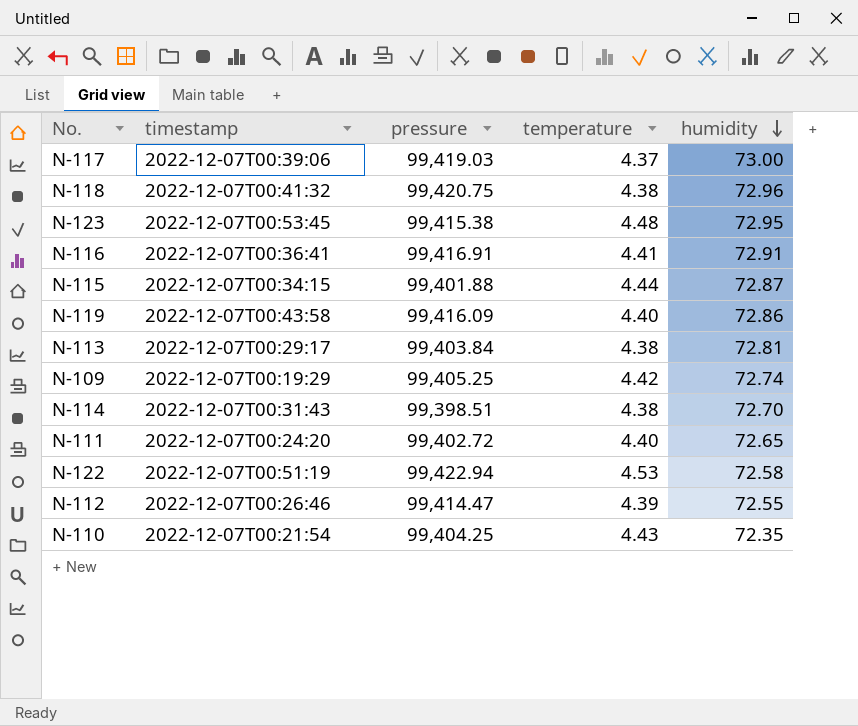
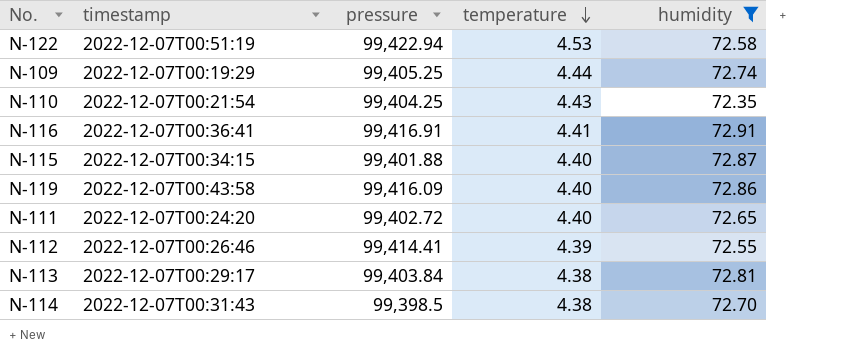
filter: none -> humidity <= 72.91
row order: humidity descending -> temperature descending
N-109 | temperature: 4.42 -> 4.44
N-115 | temperature: 4.44 -> 4.40
N-112 | pressure: 99,414.47 -> 99,414.41
N-114 | pressure: 99,398.51 -> 99,398.5

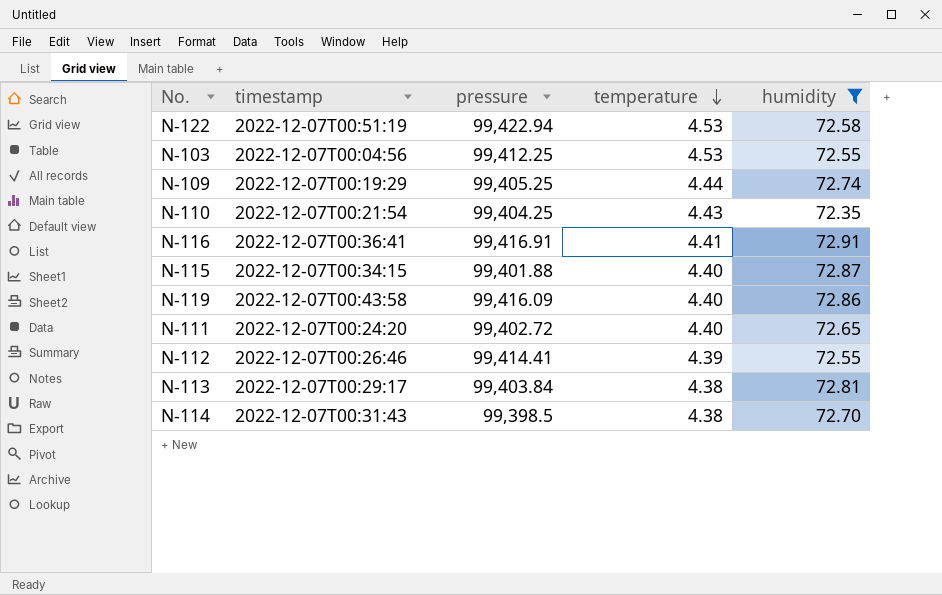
row N-103: none -> 2022-12-07T00:04:56 | 99,412.25 | 4.53 | 72.55

